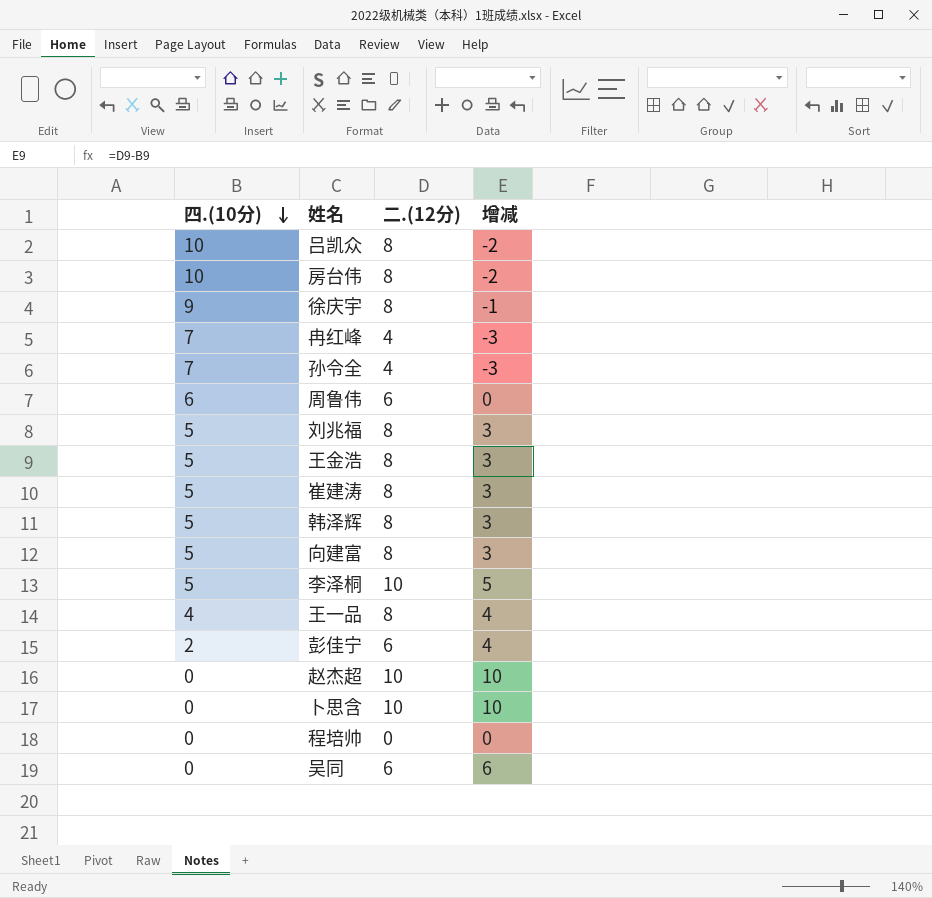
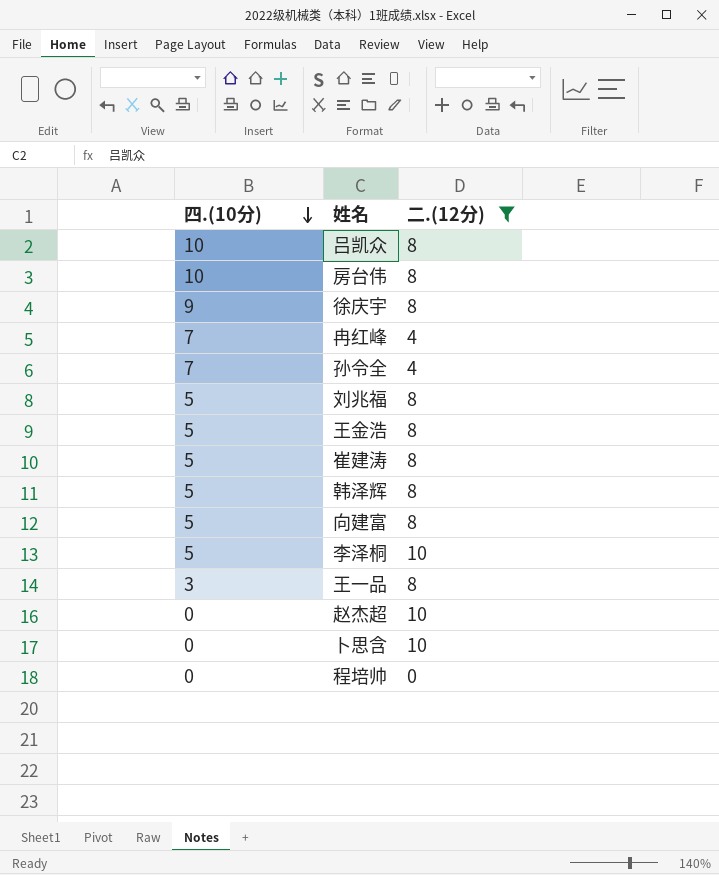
filter: none -> 二.(12分) != 6
column 增减 | formula: [二.(12分)] - [四.(10分)] -> none
王一品 | 四.(10分): 4 -> 3

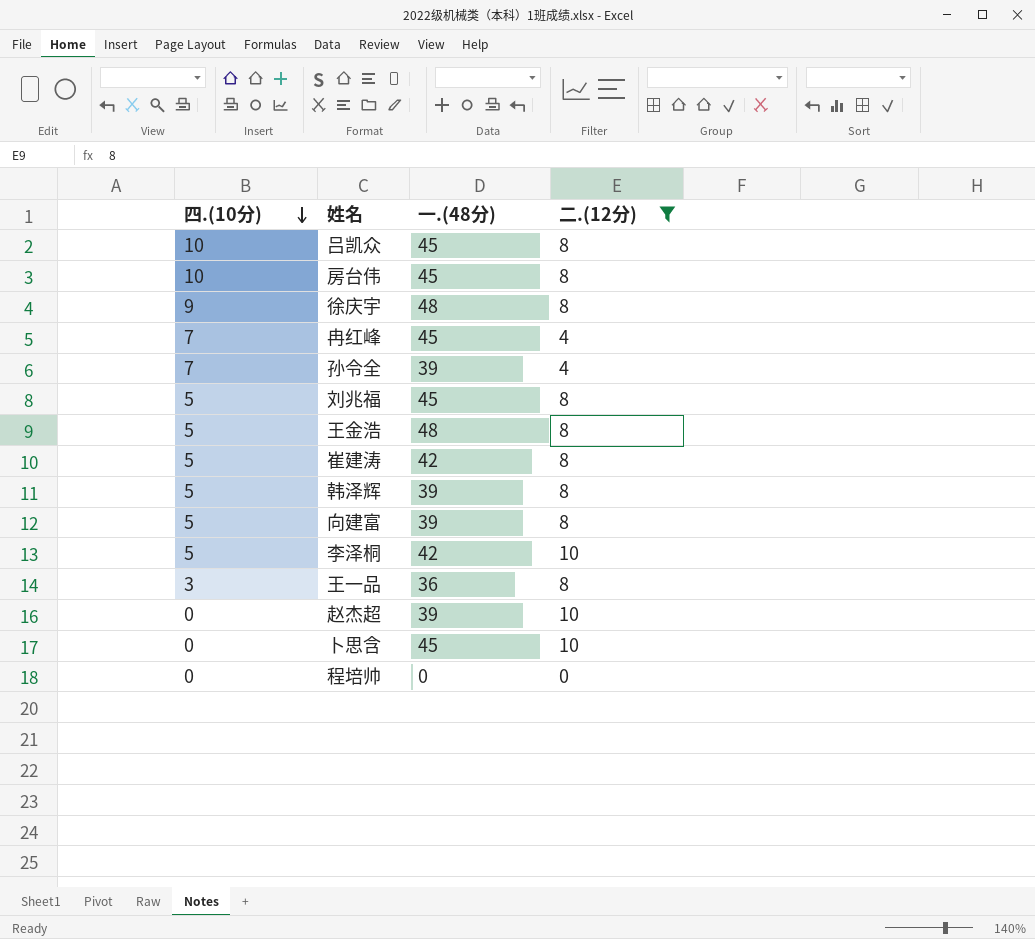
column 一.(48分) | position: none -> 3

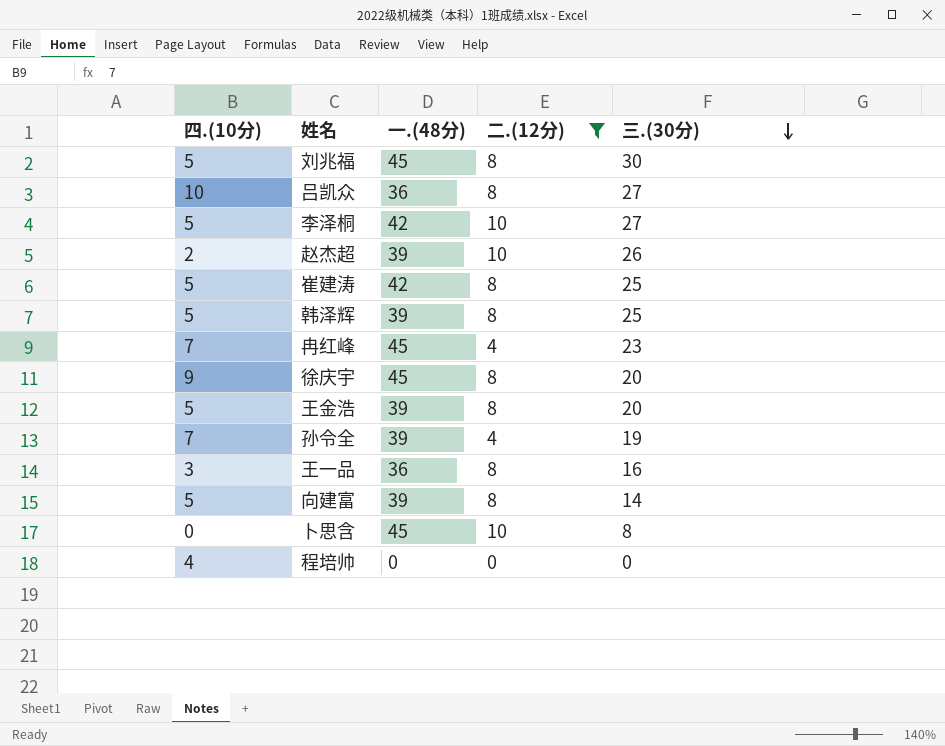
row order: 四.(10分) descending -> 三.(30分) descending
column 三.(30分) | position: none -> 5
row 房台伟: 10 | 45 | 8 -> none
吕凯众 | 一.(48分): 45 -> 36
赵杰超 | 四.(10分): 0 -> 2
徐庆宇 | 一.(48分): 48 -> 45
王金浩 | 一.(48分): 48 -> 39
程培帅 | 四.(10分): 0 -> 4

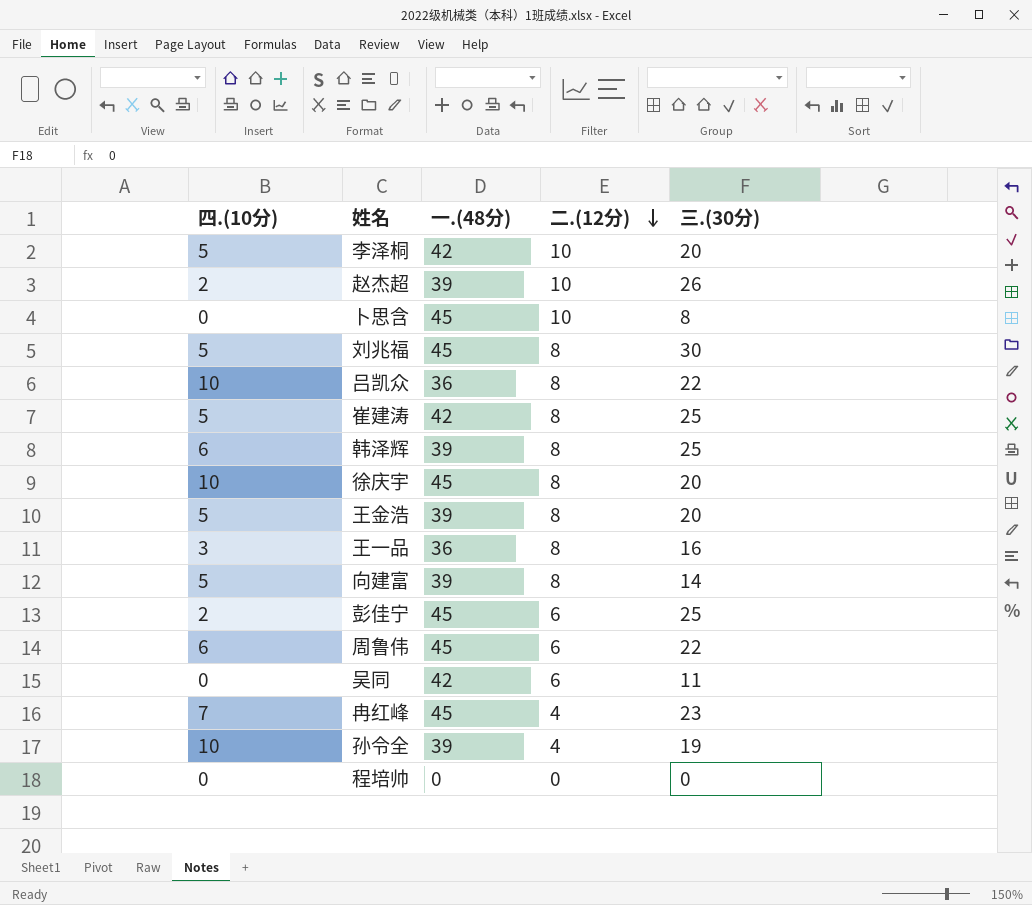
filter: 二.(12分) != 6 -> none
row order: 三.(30分) descending -> 二.(12分) descending
李泽桐 | 三.(30分): 27 -> 20
吕凯众 | 三.(30分): 27 -> 22
韩泽辉 | 四.(10分): 5 -> 6
徐庆宇 | 四.(10分): 9 -> 10
孙令全 | 四.(10分): 7 -> 10
程培帅 | 四.(10分): 4 -> 0

